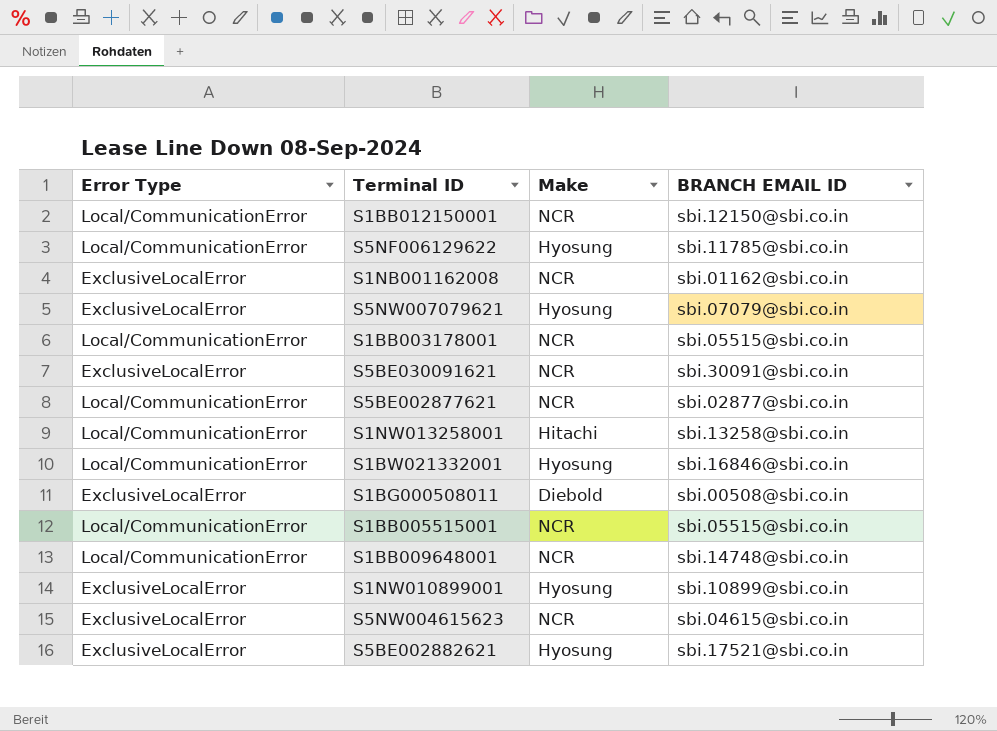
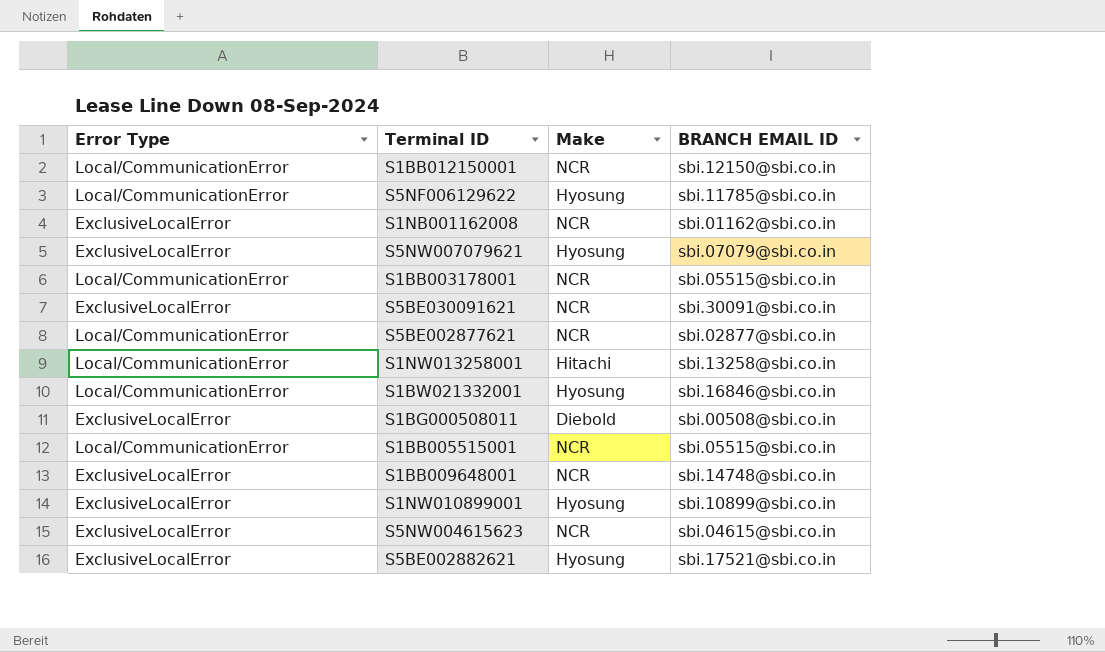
S1BB009648001 | Error Type: Local/CommunicationError -> ExclusiveLocalError

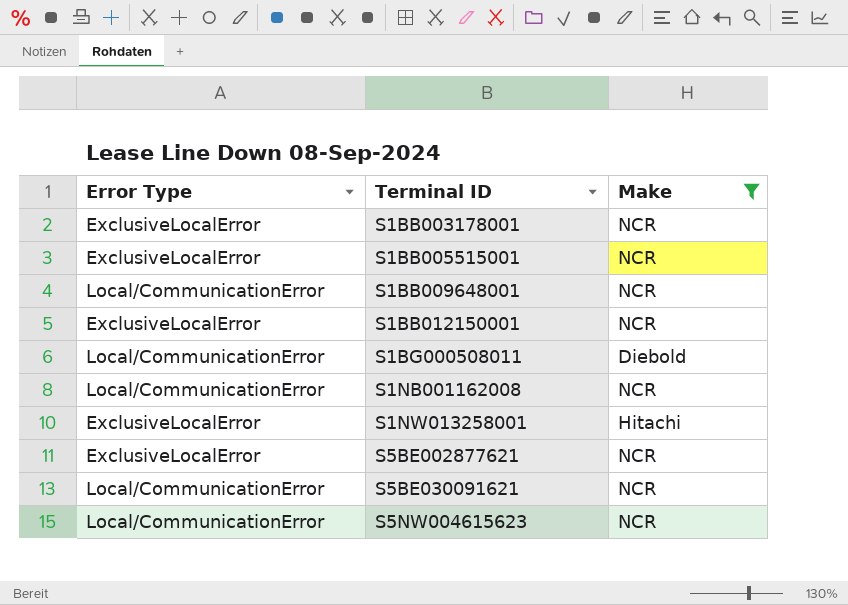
filter: none -> Make != Hyosung
row order: none -> Terminal ID ascending
column BRANCH EMAIL ID | position: 4 -> none
S1BB003178001 | Error Type: Local/CommunicationError -> ExclusiveLocalError
S1BB005515001 | Error Type: Local/CommunicationError -> ExclusiveLocalError
S1BB009648001 | Error Type: ExclusiveLocalError -> Local/CommunicationError
S1BB012150001 | Error Type: Local/CommunicationError -> ExclusiveLocalError
S1BG000508011 | Error Type: ExclusiveLocalError -> Local/CommunicationError
S1NB001162008 | Error Type: ExclusiveLocalError -> Local/CommunicationError
S1NW013258001 | Error Type: Local/CommunicationError -> ExclusiveLocalError
S5BE002877621 | Error Type: Local/CommunicationError -> ExclusiveLocalError
S5BE030091621 | Error Type: ExclusiveLocalError -> Local/CommunicationError
S5NW004615623 | Error Type: ExclusiveLocalError -> Local/CommunicationError

